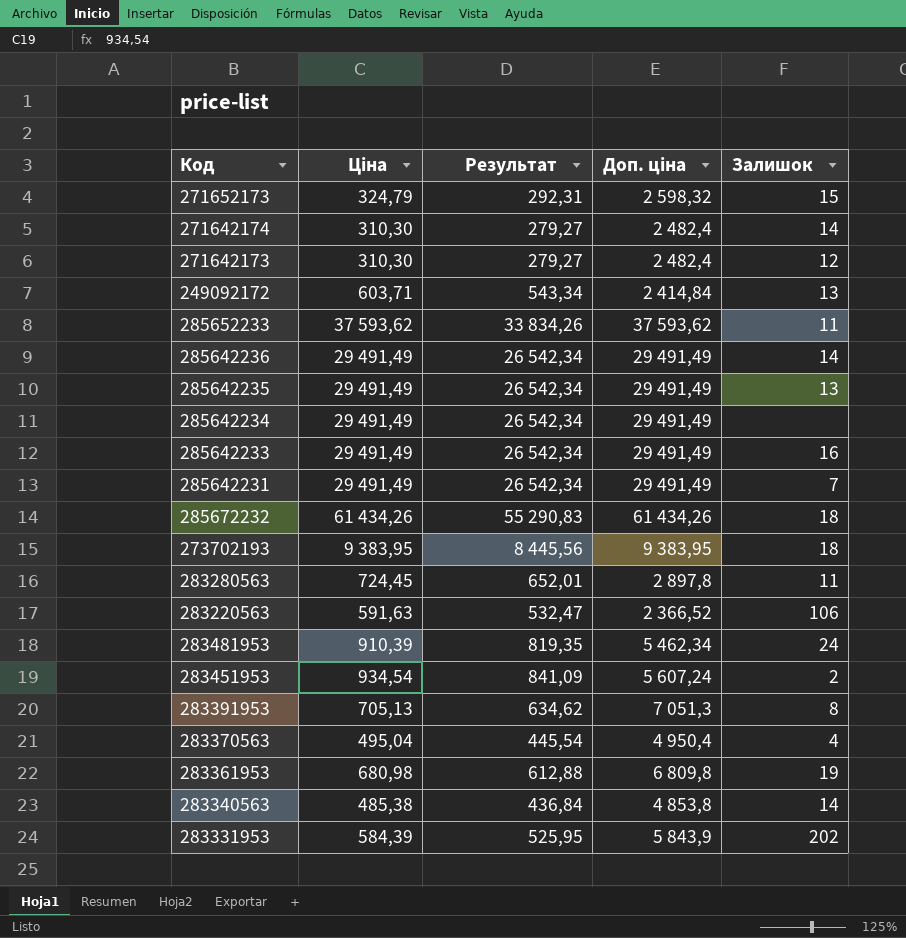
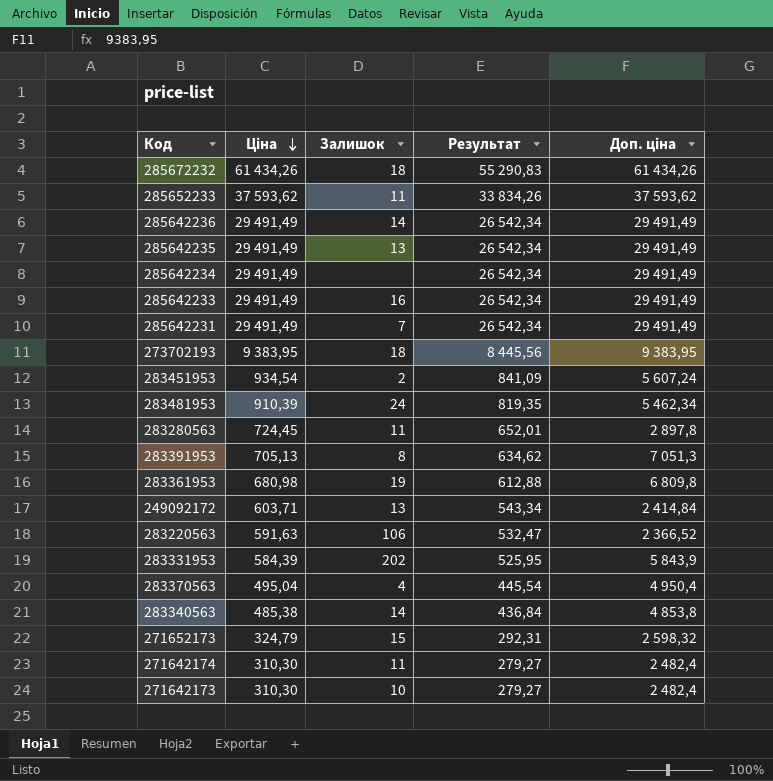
row order: none -> Ціна descending
column Залишок | position: 5 -> 3
271642174 | Залишок: 14 -> 11
271642173 | Залишок: 12 -> 10

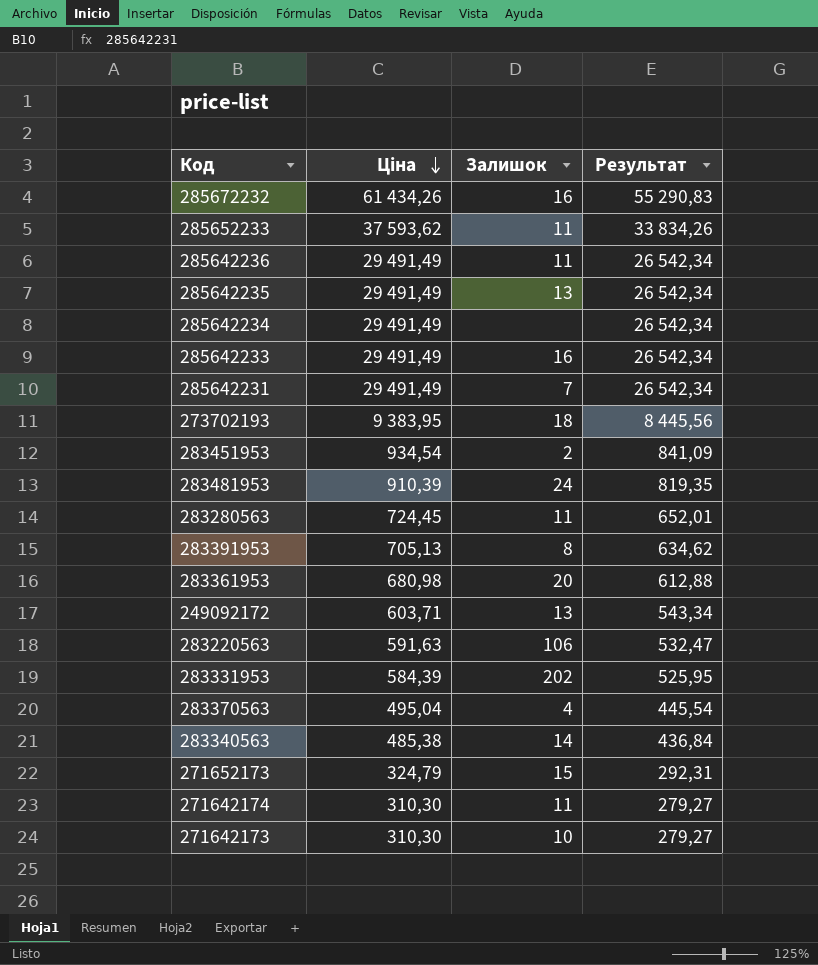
column Доп. ціна | position: 5 -> none
285672232 | Залишок: 18 -> 16
285642236 | Залишок: 14 -> 11
283361953 | Залишок: 19 -> 20

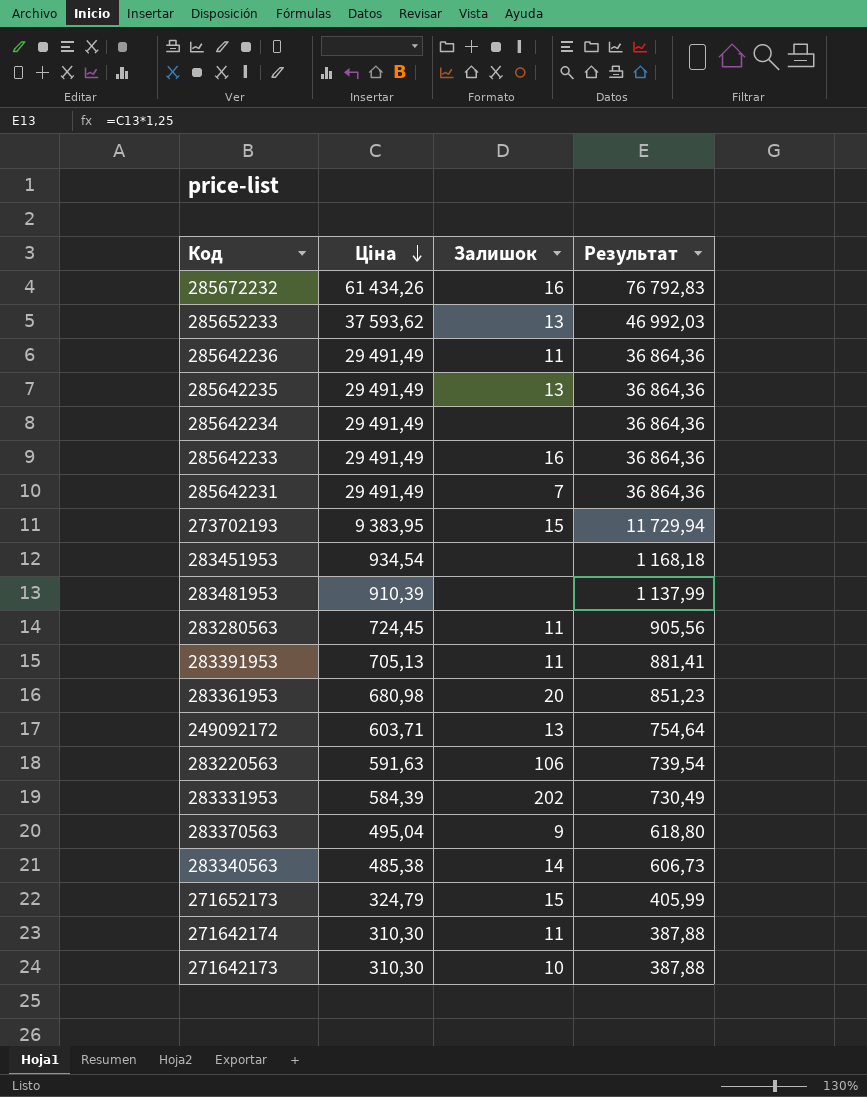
column Результат | formula: [Ціна] * 0,9 -> [Ціна] * 1,25
285652233 | Залишок: 11 -> 13
273702193 | Залишок: 18 -> 15
283451953 | Залишок: 2 -> none
283481953 | Залишок: 24 -> none
283391953 | Залишок: 8 -> 11
283370563 | Залишок: 4 -> 9

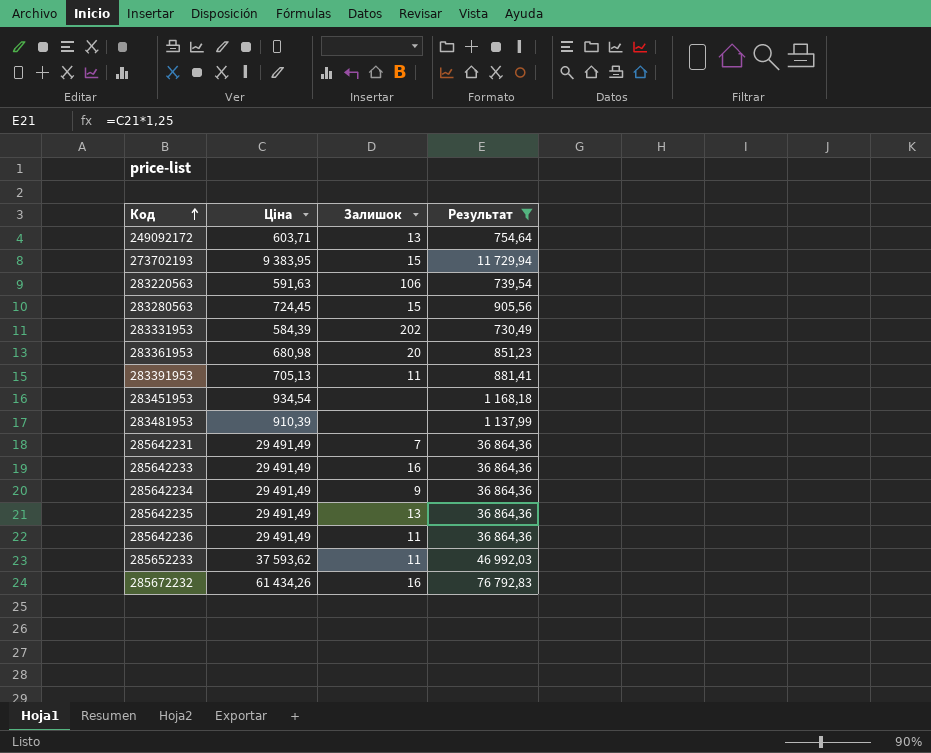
filter: none -> Результат >= 730,49
row order: Ціна descending -> Код ascending
283280563 | Залишок: 11 -> 15
285642234 | Залишок: none -> 9
285652233 | Залишок: 13 -> 11

